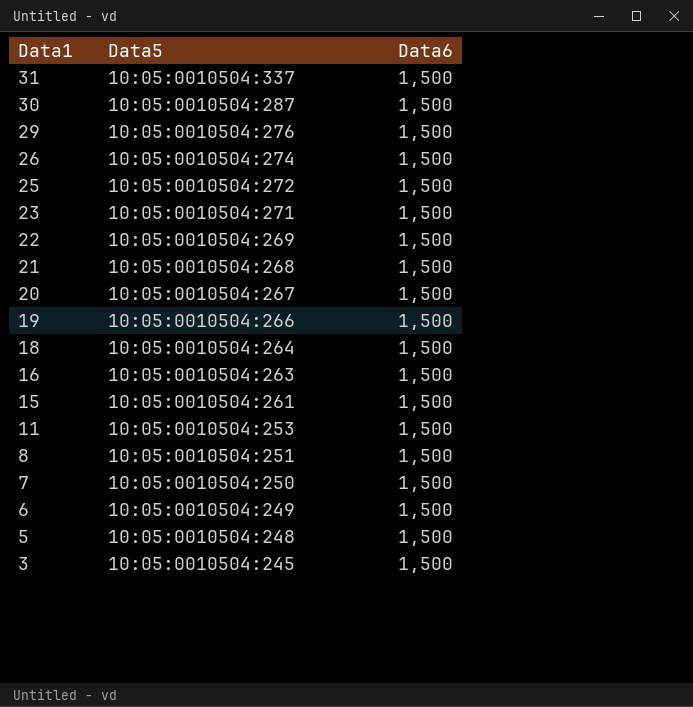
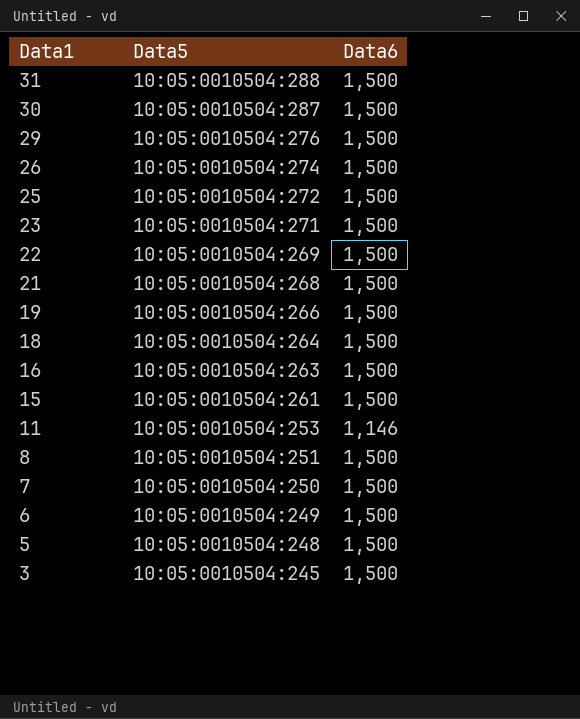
row 20: 10:05:0010504:267 | 1,500 -> none
31 | Data5: 10:05:0010504:337 -> 10:05:0010504:288
11 | Data6: 1,500 -> 1,146

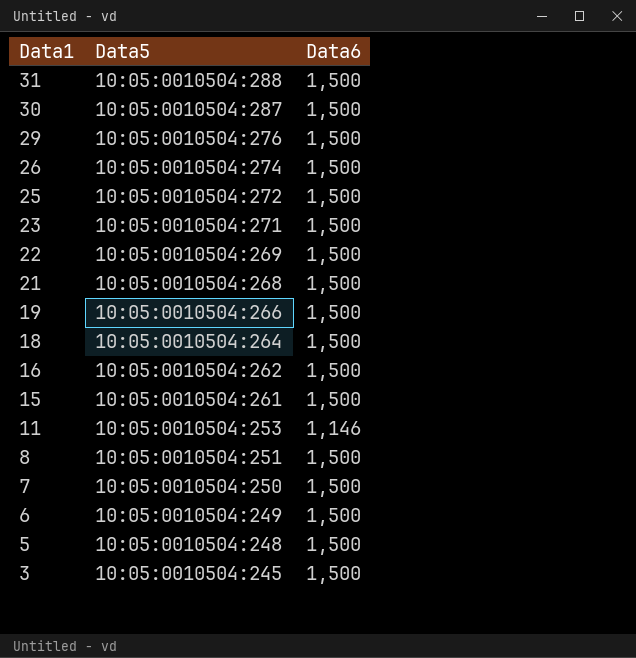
16 | Data5: 10:05:0010504:263 -> 10:05:0010504:262

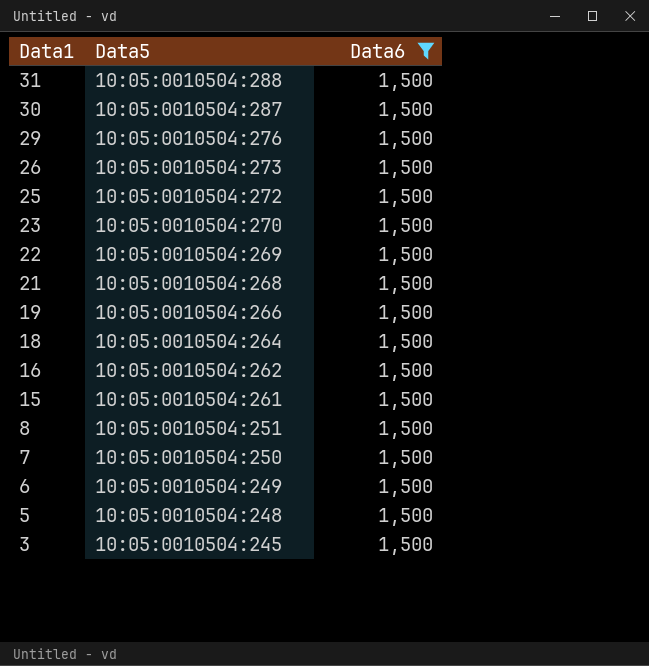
filter: none -> Data6 = 1,500
26 | Data5: 10:05:0010504:274 -> 10:05:0010504:273
23 | Data5: 10:05:0010504:271 -> 10:05:0010504:270

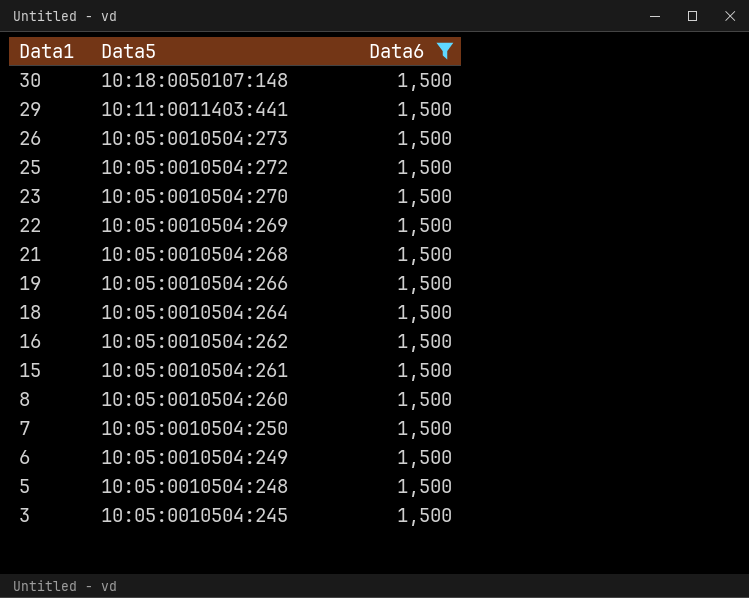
row 31: 10:05:0010504:288 | 1,500 -> none
30 | Data5: 10:05:0010504:287 -> 10:18:0050107:148
29 | Data5: 10:05:0010504:276 -> 10:11:0011403:441
8 | Data5: 10:05:0010504:251 -> 10:05:0010504:260

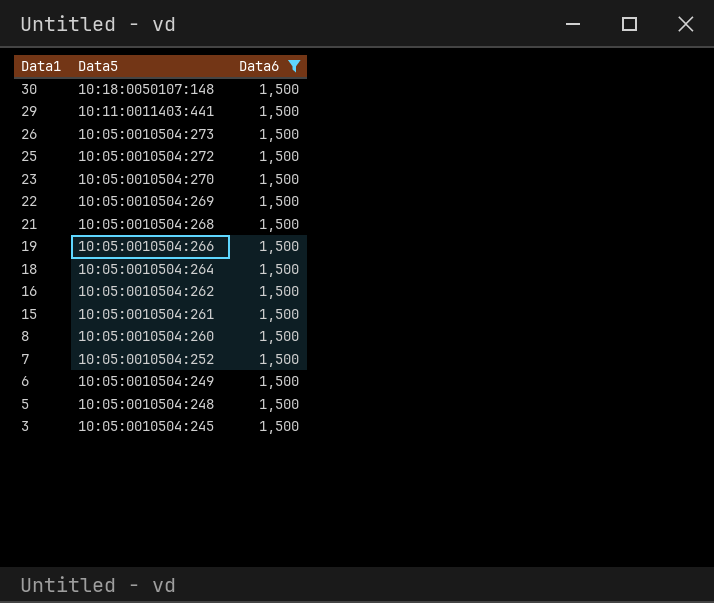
7 | Data5: 10:05:0010504:250 -> 10:05:0010504:252

